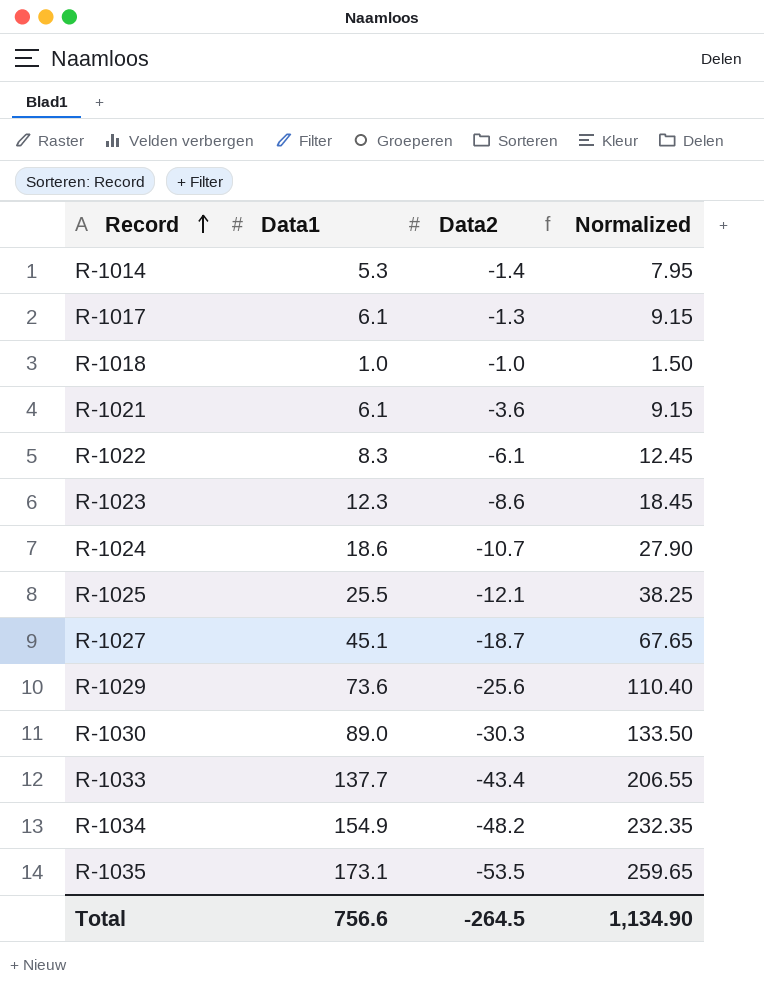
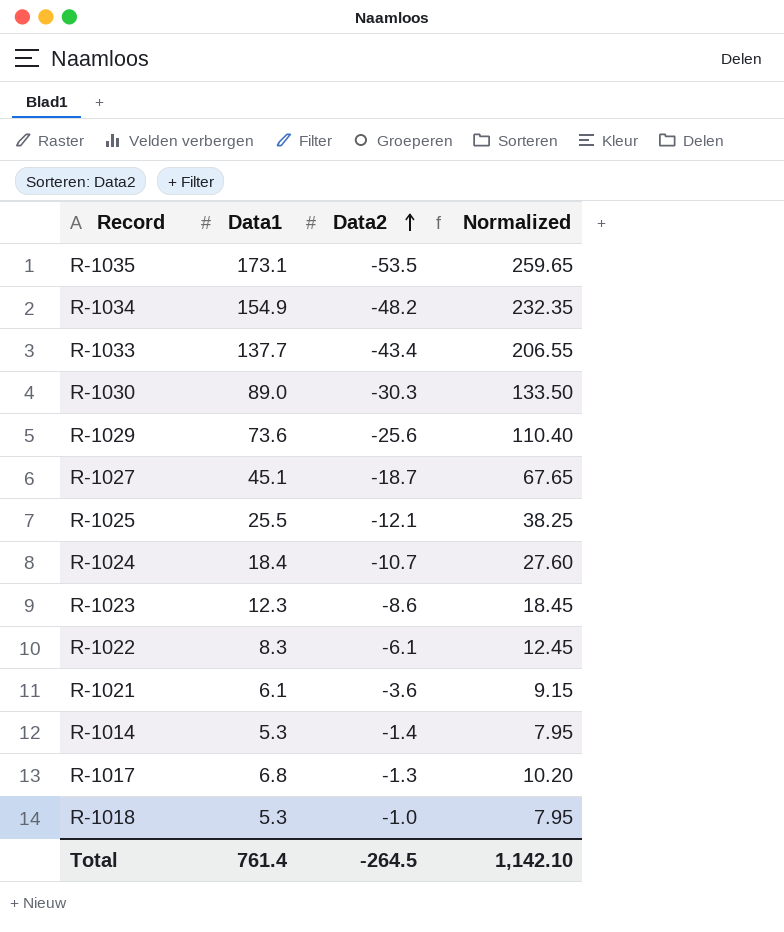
row order: Record ascending -> Data2 ascending
R-1024 | Data1: 18.6 -> 18.4
R-1024 | Normalized: 27.90 -> 27.60
R-1017 | Data1: 6.1 -> 6.8
R-1017 | Normalized: 9.15 -> 10.20
R-1018 | Data1: 1.0 -> 5.3
R-1018 | Normalized: 1.50 -> 7.95
Total | Data1: 756.6 -> 761.4
Total | Normalized: 1,134.90 -> 1,142.10

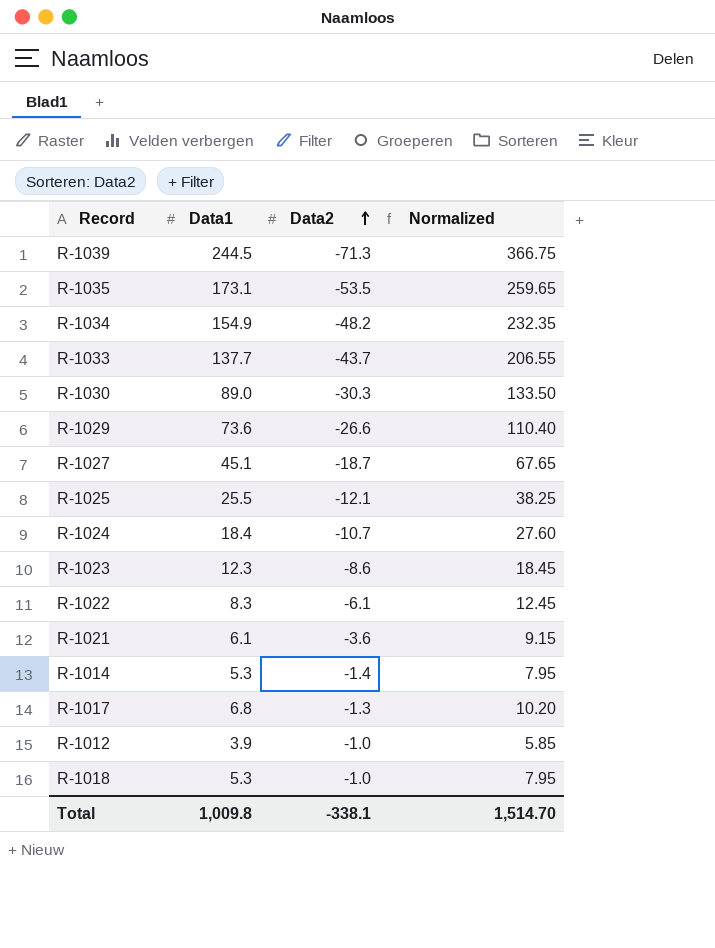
row R-1039: none -> 244.5 | -71.3 | 366.75
R-1033 | Data2: -43.4 -> -43.7
R-1029 | Data2: -25.6 -> -26.6
row R-1012: none -> 3.9 | -1.0 | 5.85
Total | Data1: 761.4 -> 1,009.8
Total | Data2: -264.5 -> -338.1
Total | Normalized: 1,142.10 -> 1,514.70

